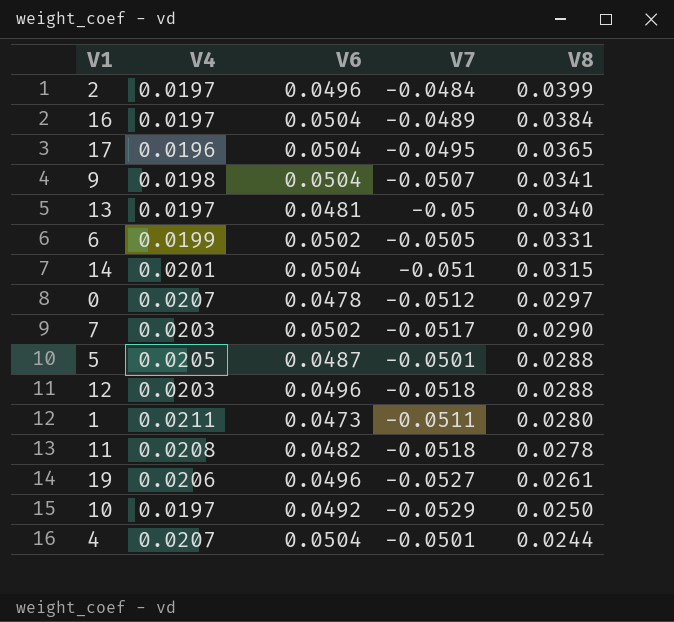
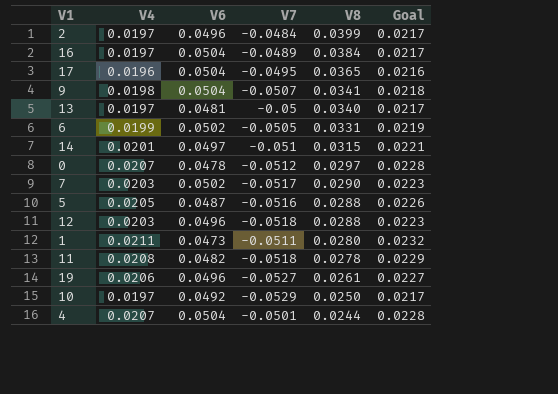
column Goal | formula: none -> [V4] * 1.1
14 | V6: 0.0504 -> 0.0497
5 | V7: -0.0501 -> -0.0516

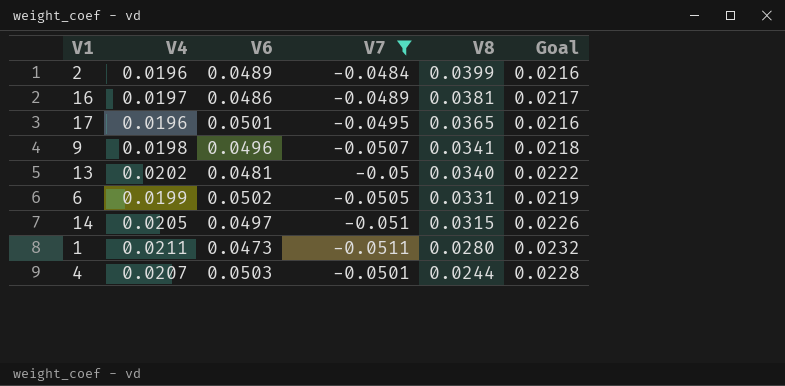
filter: none -> V7 >= -0.0511
2 | V4: 0.0197 -> 0.0196
2 | V6: 0.0496 -> 0.0489
2 | Goal: 0.0217 -> 0.0216
16 | V6: 0.0504 -> 0.0486
16 | V8: 0.0384 -> 0.0381
17 | V6: 0.0504 -> 0.0501
9 | V6: 0.0504 -> 0.0496
13 | V4: 0.0197 -> 0.0202
13 | Goal: 0.0217 -> 0.0222
14 | V4: 0.0201 -> 0.0205
14 | Goal: 0.0221 -> 0.0226
4 | V6: 0.0504 -> 0.0503

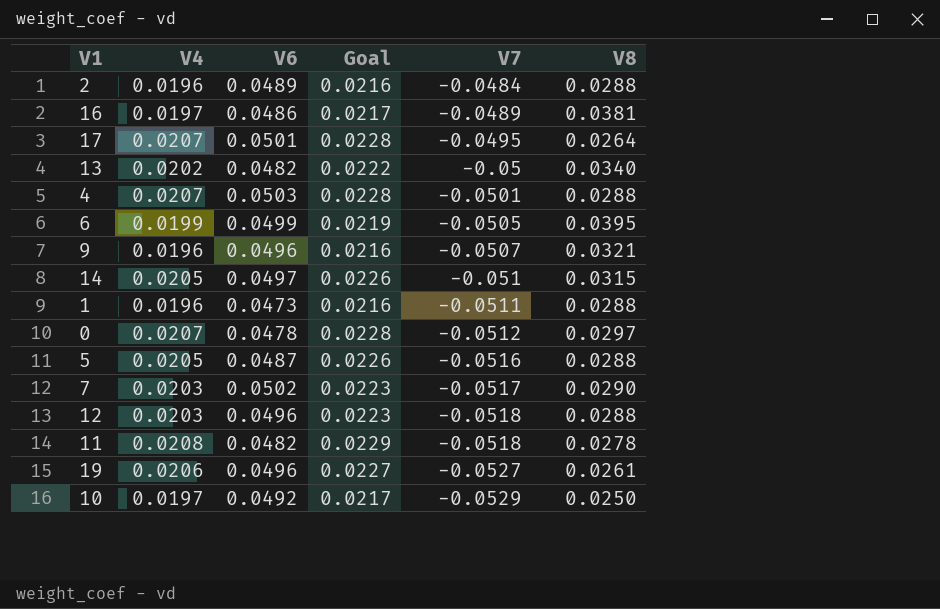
filter: V7 >= -0.0511 -> none
row order: V8 descending -> V7 descending
column Goal | position: 6 -> 4
2 | V8: 0.0399 -> 0.0288
17 | V4: 0.0196 -> 0.0207
17 | Goal: 0.0216 -> 0.0228
17 | V8: 0.0365 -> 0.0264
13 | V6: 0.0481 -> 0.0482
4 | V8: 0.0244 -> 0.0288
6 | V6: 0.0502 -> 0.0499
6 | V8: 0.0331 -> 0.0395
9 | V4: 0.0198 -> 0.0196
9 | Goal: 0.0218 -> 0.0216
9 | V8: 0.0341 -> 0.0321
1 | V4: 0.0211 -> 0.0196
1 | Goal: 0.0232 -> 0.0216
1 | V8: 0.0280 -> 0.0288

